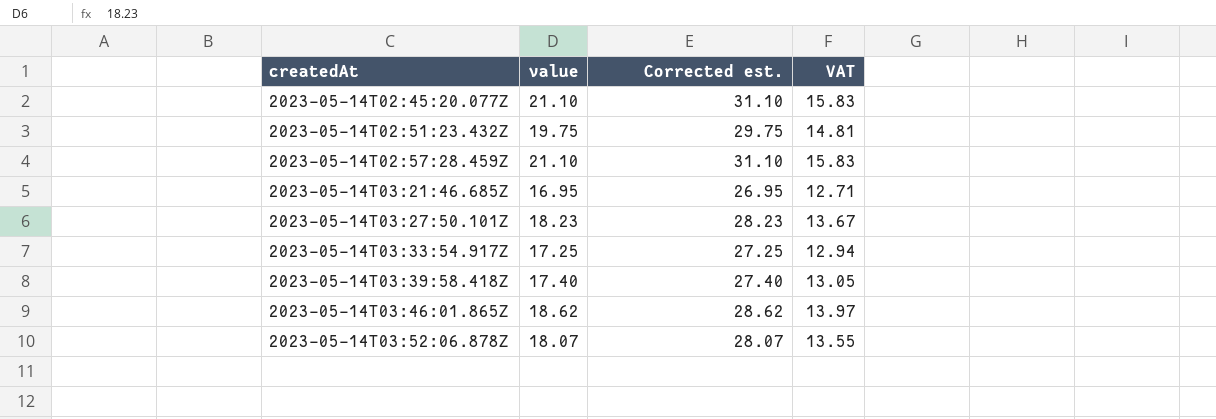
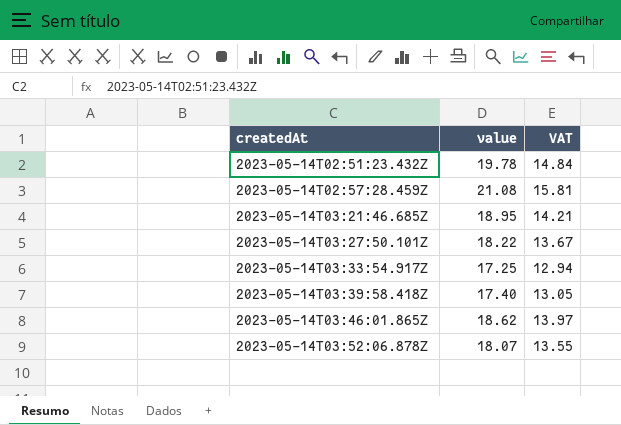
column Corrected est. | formula: [value] + 10 -> none
row 2023-05-14T02:45:20.077Z: 21.10 | 31.10 | 15.83 -> none
2023-05-14T02:51:23.432Z | value: 19.75 -> 19.78
2023-05-14T02:51:23.432Z | VAT: 14.81 -> 14.84
2023-05-14T02:57:28.459Z | value: 21.10 -> 21.08
2023-05-14T02:57:28.459Z | VAT: 15.83 -> 15.81
2023-05-14T03:21:46.685Z | value: 16.95 -> 18.95
2023-05-14T03:21:46.685Z | VAT: 12.71 -> 14.21
2023-05-14T03:27:50.101Z | value: 18.23 -> 18.22

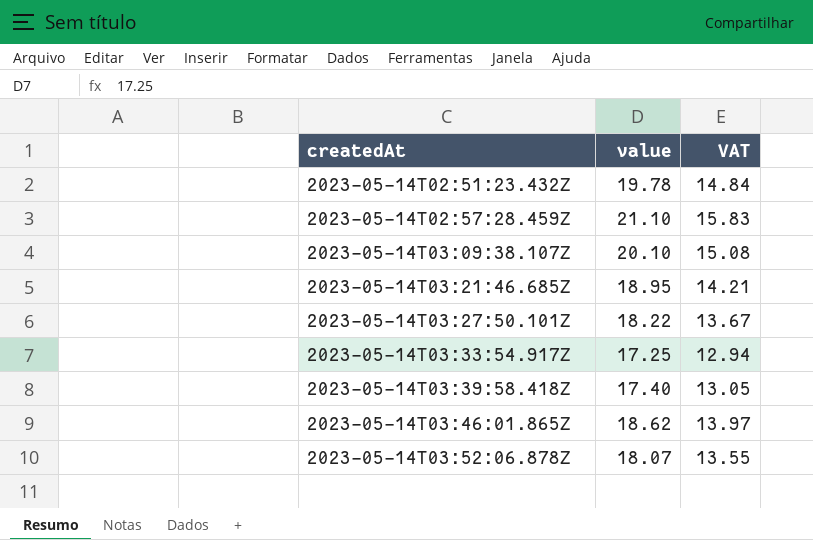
2023-05-14T02:57:28.459Z | value: 21.08 -> 21.10
2023-05-14T02:57:28.459Z | VAT: 15.81 -> 15.83
row 2023-05-14T03:09:38.107Z: none -> 20.10 | 15.08

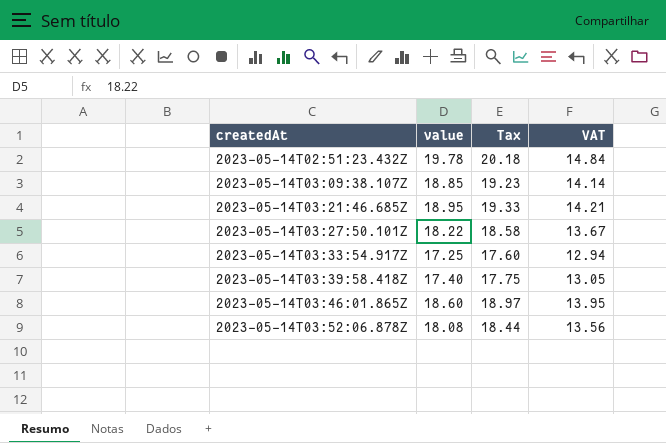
column Tax | formula: none -> [value] * 1.02
row 2023-05-14T02:57:28.459Z: 21.10 | 15.83 -> none
2023-05-14T03:09:38.107Z | value: 20.10 -> 18.85
2023-05-14T03:09:38.107Z | VAT: 15.08 -> 14.14
2023-05-14T03:46:01.865Z | value: 18.62 -> 18.60
2023-05-14T03:46:01.865Z | VAT: 13.97 -> 13.95
2023-05-14T03:52:06.878Z | value: 18.07 -> 18.08
2023-05-14T03:52:06.878Z | VAT: 13.55 -> 13.56

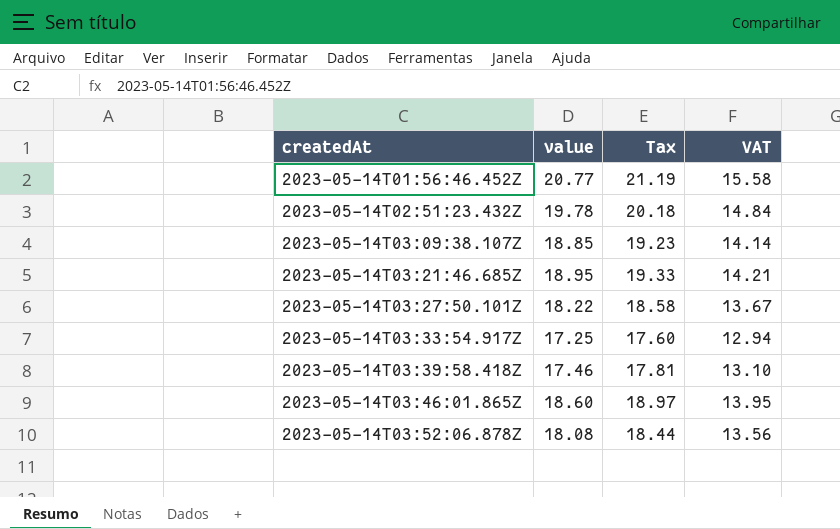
row 2023-05-14T01:56:46.452Z: none -> 20.77 | 21.19 | 15.58
2023-05-14T03:39:58.418Z | value: 17.40 -> 17.46
2023-05-14T03:39:58.418Z | Tax: 17.75 -> 17.81
2023-05-14T03:39:58.418Z | VAT: 13.05 -> 13.10

